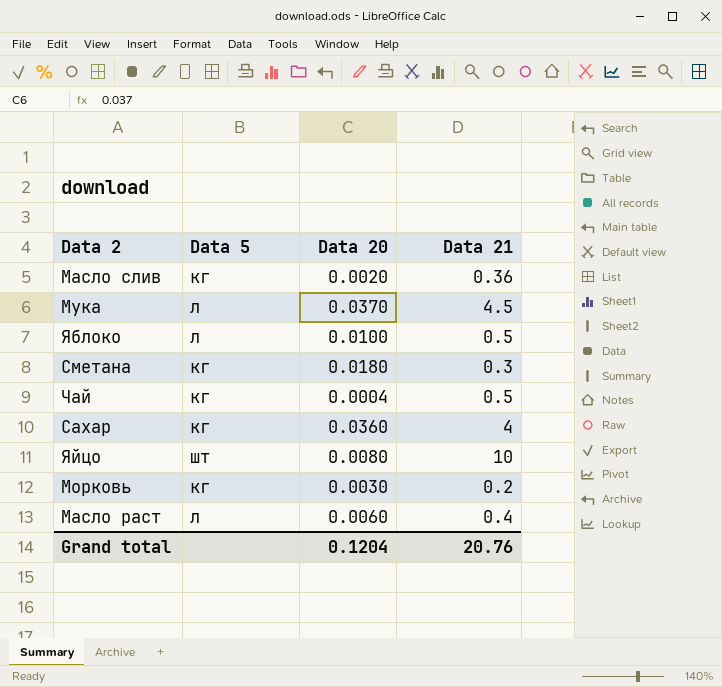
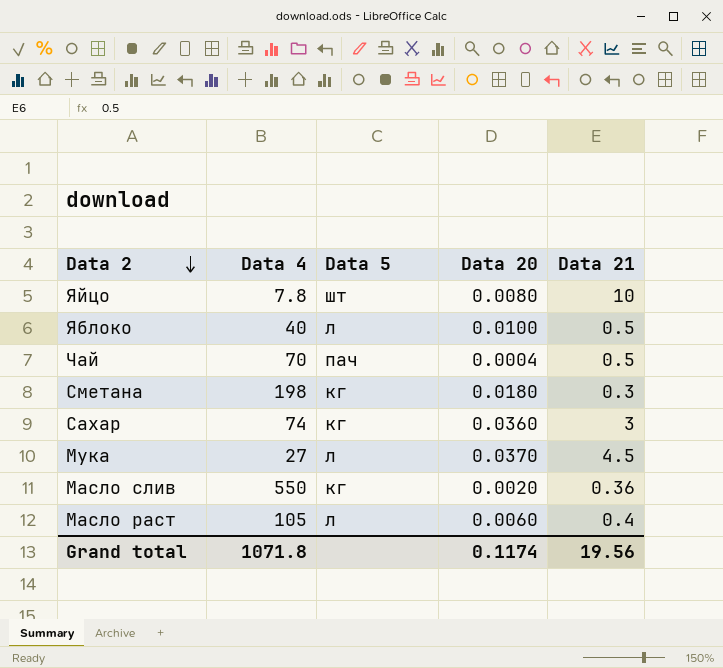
row order: none -> Data 2 descending
column Data 4 | position: none -> 2
row Морковь: кг | 0.0030 | 0.2 -> none
Чай | Data 5: кг -> пач
Сахар | Data 21: 4 -> 3
Grand total | Data 20: 0.1204 -> 0.1174
Grand total | Data 21: 20.76 -> 19.56

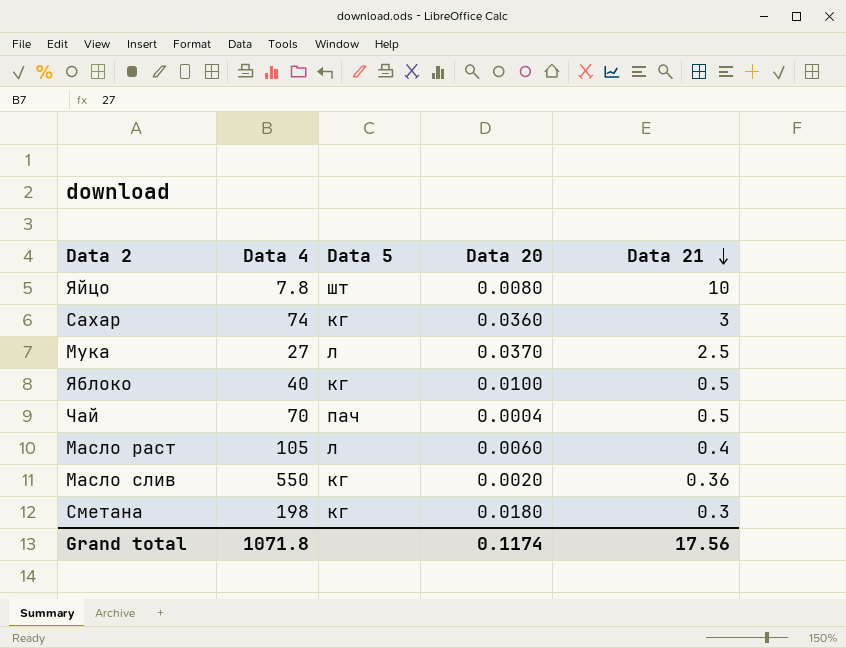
row order: Data 2 descending -> Data 21 descending
Мука | Data 21: 4.5 -> 2.5
Яблоко | Data 5: л -> кг
Grand total | Data 21: 19.56 -> 17.56

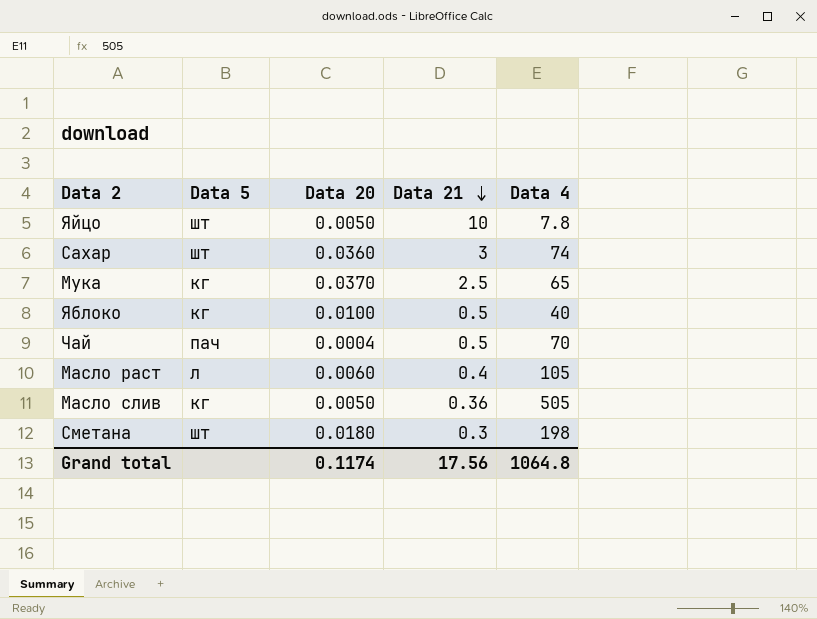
column Data 4 | position: 2 -> 5
Яйцо | Data 20: 0.0080 -> 0.0050
Сахар | Data 5: кг -> шт
Мука | Data 5: л -> кг
Мука | Data 4: 27 -> 65
Масло слив | Data 20: 0.0020 -> 0.0050
Масло слив | Data 4: 550 -> 505
Сметана | Data 5: кг -> шт
Grand total | Data 4: 1071.8 -> 1064.8

